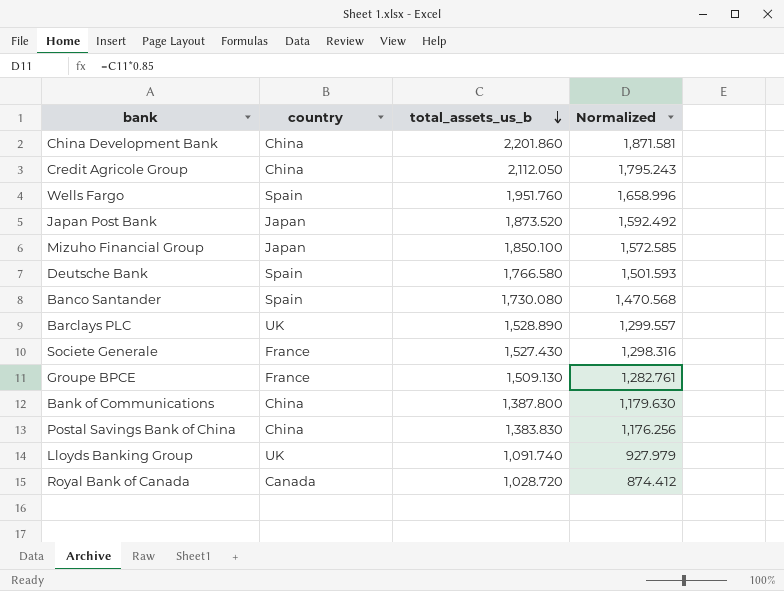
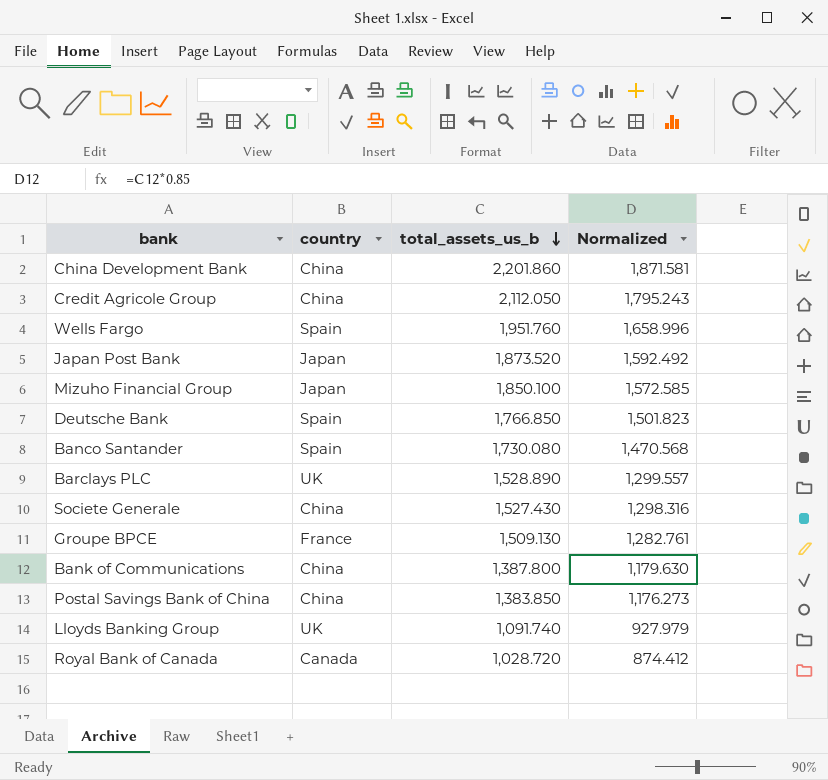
Deutsche Bank | total_assets_us_b: 1,766.580 -> 1,766.850
Deutsche Bank | Normalized: 1,501.593 -> 1,501.823
Societe Generale | country: France -> China
Postal Savings Bank of China | total_assets_us_b: 1,383.830 -> 1,383.850
Postal Savings Bank of China | Normalized: 1,176.256 -> 1,176.273

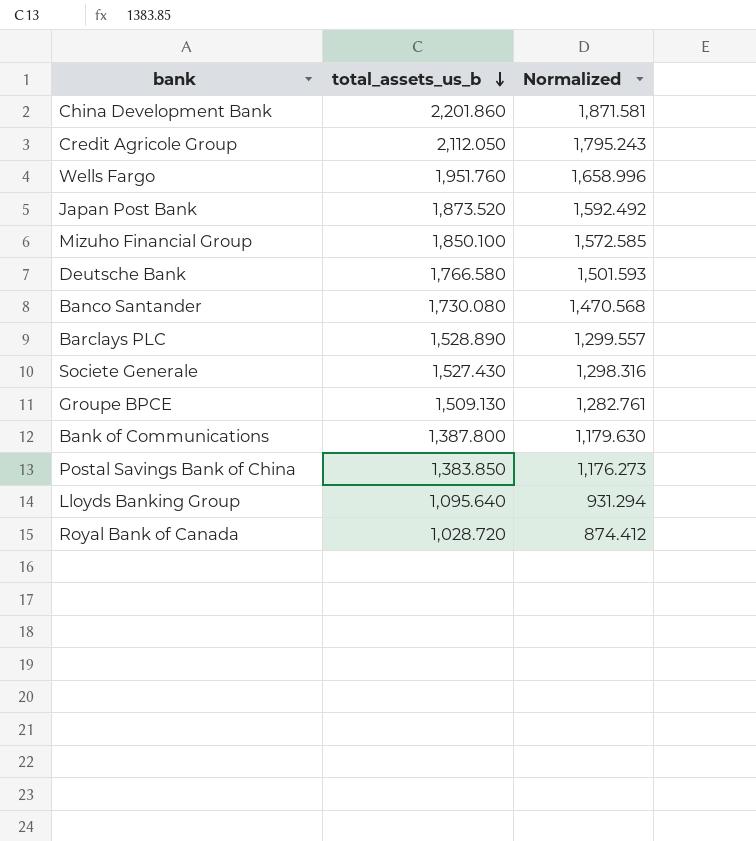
column country | position: 2 -> none
Deutsche Bank | total_assets_us_b: 1,766.850 -> 1,766.580
Deutsche Bank | Normalized: 1,501.823 -> 1,501.593
Lloyds Banking Group | total_assets_us_b: 1,091.740 -> 1,095.640
Lloyds Banking Group | Normalized: 927.979 -> 931.294

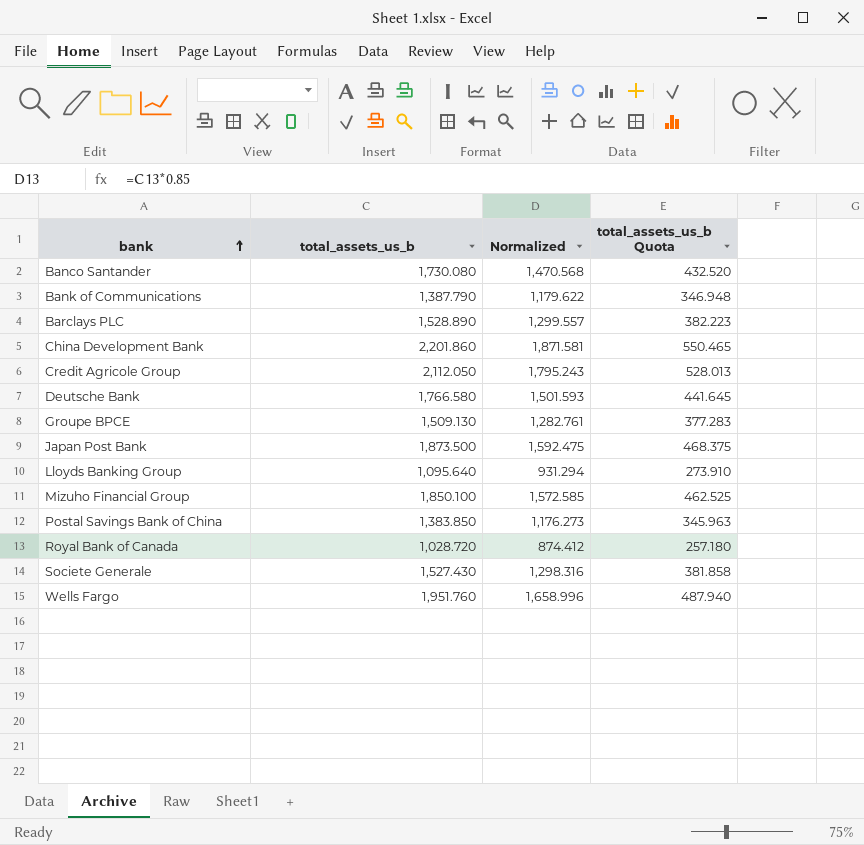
row order: total_assets_us_b descending -> bank ascending
column total_assets_us_b Quota | formula: none -> [total_assets_us_b] * 0.25
Bank of Communications | total_assets_us_b: 1,387.800 -> 1,387.790
Bank of Communications | Normalized: 1,179.630 -> 1,179.622
Japan Post Bank | total_assets_us_b: 1,873.520 -> 1,873.500
Japan Post Bank | Normalized: 1,592.492 -> 1,592.475

